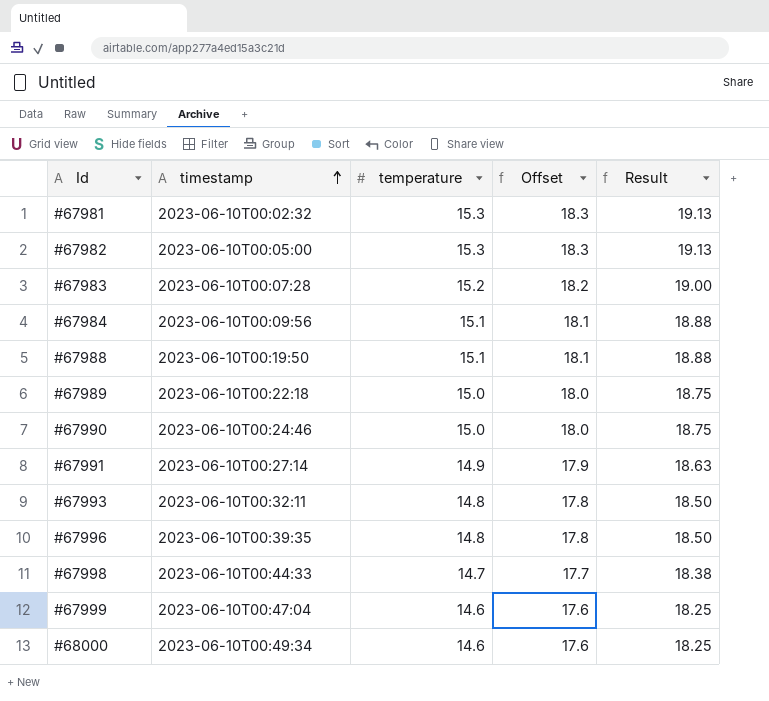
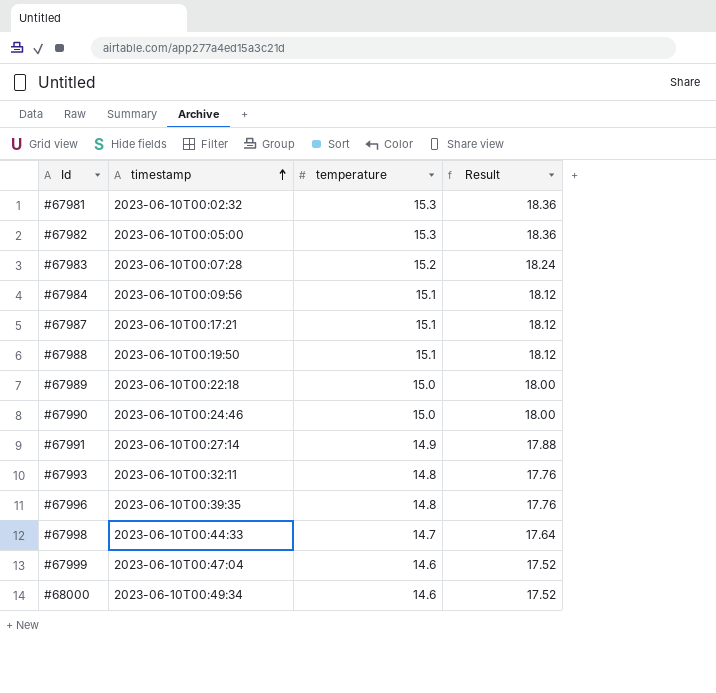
column Offset | formula: [temperature] + 3 -> none
column Result | formula: [temperature] * 1.25 -> [temperature] * 1.2
row #67987: none -> 2023-06-10T00:17:21 | 15.1 | 18.12

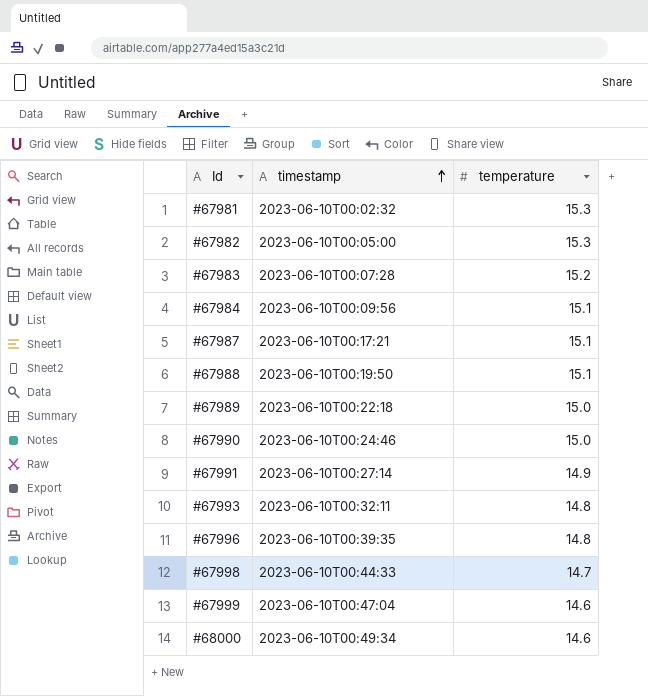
column Result | formula: [temperature] * 1.2 -> none

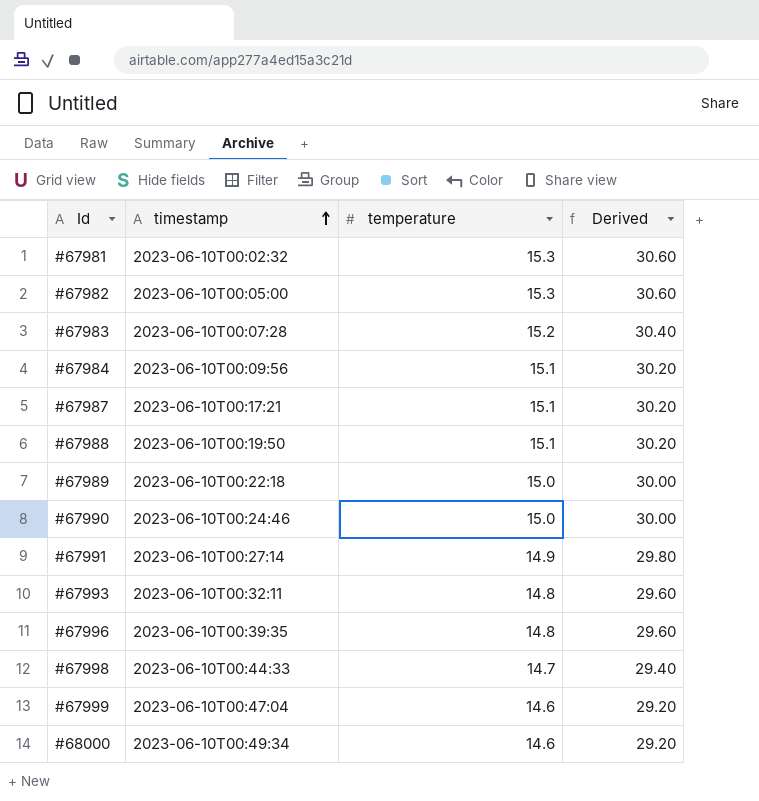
column Derived | formula: none -> [temperature] * 2

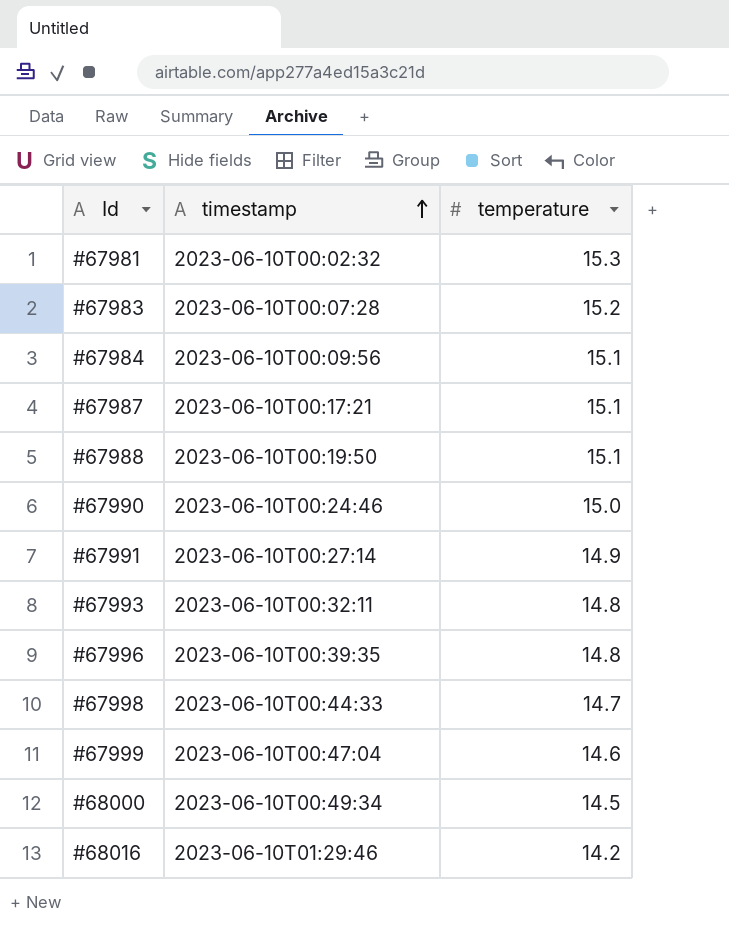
column Derived | formula: [temperature] * 2 -> none
row #67982: 2023-06-10T00:05:00 | 15.3 | 30.60 -> none
row #67989: 2023-06-10T00:22:18 | 15.0 | 30.00 -> none
#68000 | temperature: 14.6 -> 14.5
row #68016: none -> 2023-06-10T01:29:46 | 14.2

